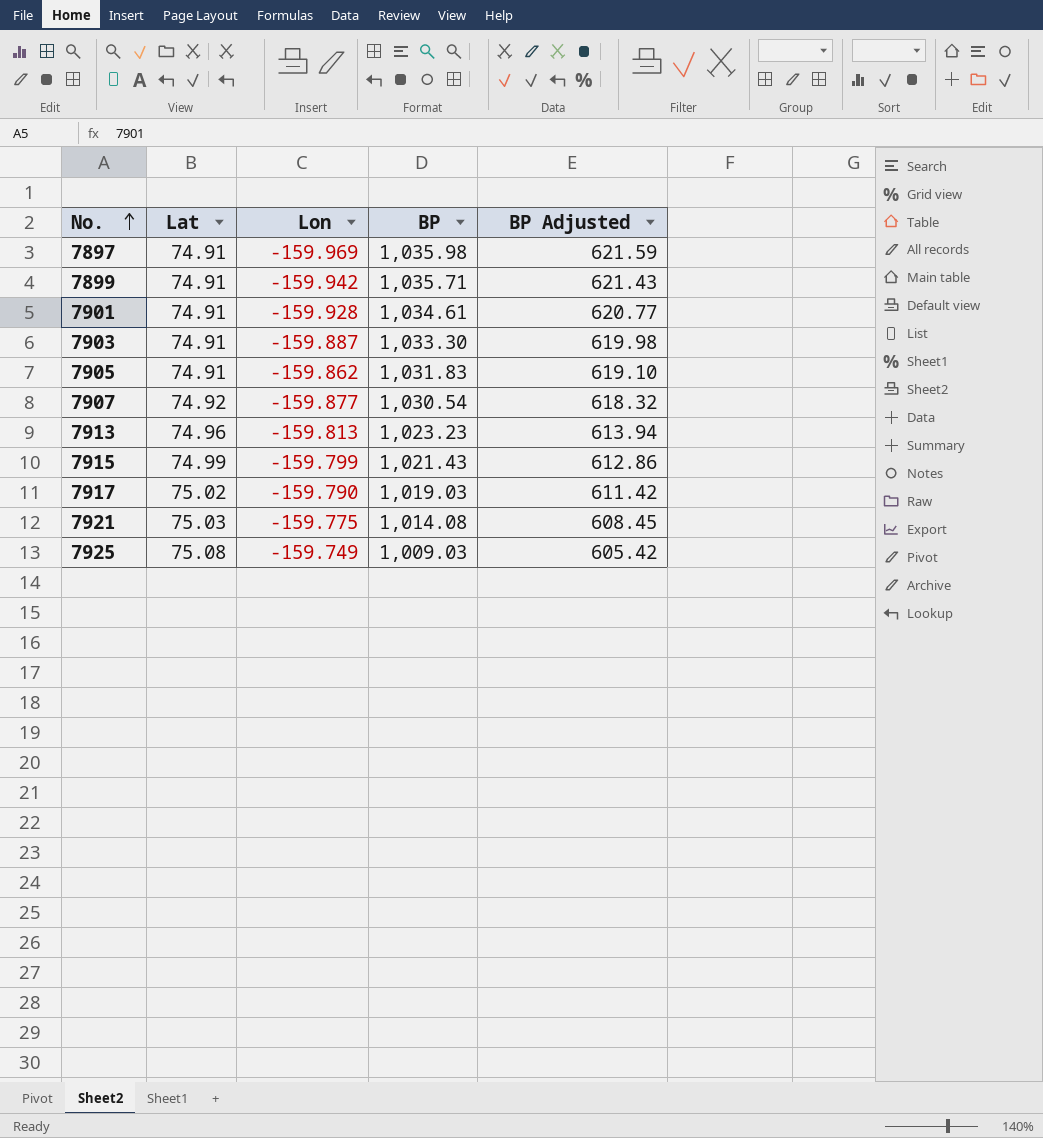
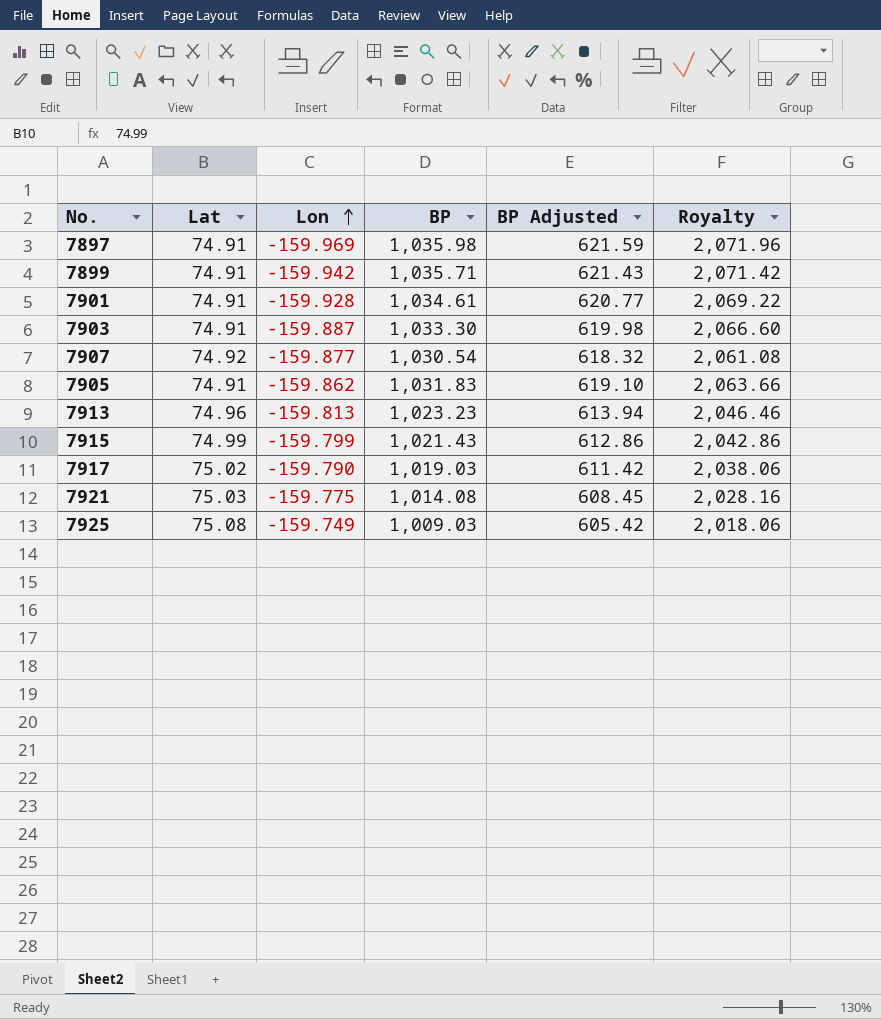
row order: No. ascending -> Lon ascending
column Royalty | formula: none -> [BP] * 2

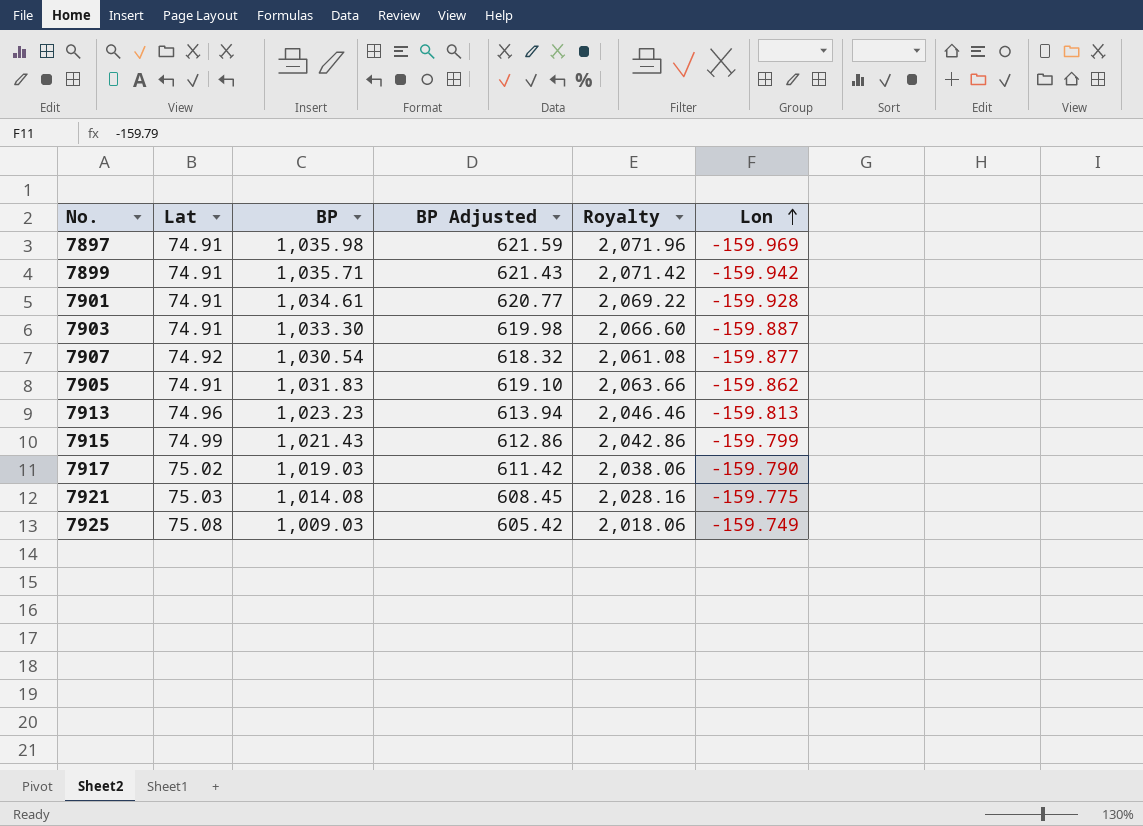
column Lon | position: 3 -> 6

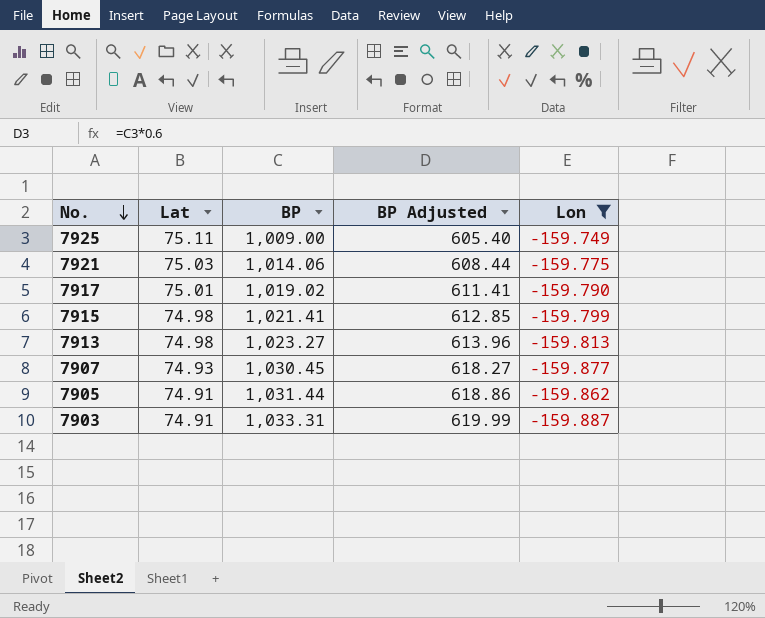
filter: none -> Lon >= -159.887
row order: Lon ascending -> No. descending
column Royalty | formula: [BP] * 2 -> none
7925 | Lat: 75.08 -> 75.11
7925 | BP: 1,009.03 -> 1,009.00
7925 | BP Adjusted: 605.42 -> 605.40
7921 | BP: 1,014.08 -> 1,014.06
7921 | BP Adjusted: 608.45 -> 608.44
7917 | Lat: 75.02 -> 75.01
7917 | BP: 1,019.03 -> 1,019.02
7917 | BP Adjusted: 611.42 -> 611.41
7915 | Lat: 74.99 -> 74.98
7915 | BP: 1,021.43 -> 1,021.41
7915 | BP Adjusted: 612.86 -> 612.85
7913 | Lat: 74.96 -> 74.98
7913 | BP: 1,023.23 -> 1,023.27
7913 | BP Adjusted: 613.94 -> 613.96
7907 | Lat: 74.92 -> 74.93
7907 | BP: 1,030.54 -> 1,030.45
7907 | BP Adjusted: 618.32 -> 618.27
7905 | BP: 1,031.83 -> 1,031.44
7905 | BP Adjusted: 619.10 -> 618.86
7903 | BP: 1,033.30 -> 1,033.31
7903 | BP Adjusted: 619.98 -> 619.99

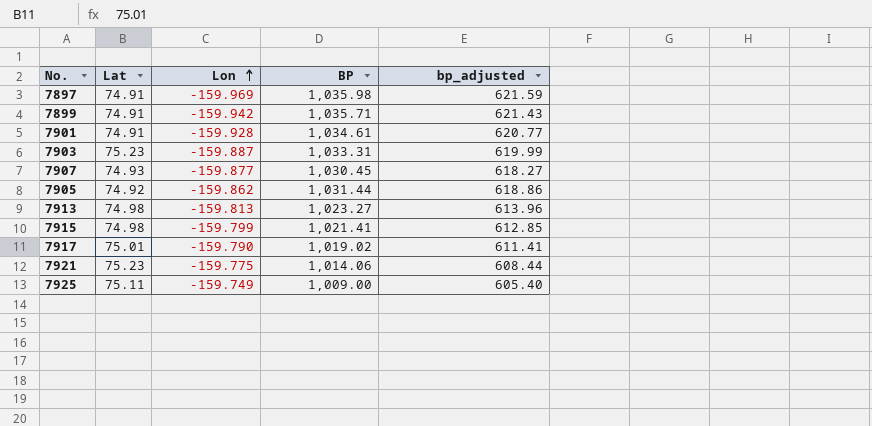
filter: Lon >= -159.887 -> none
row order: No. descending -> Lon ascending
column Lon | position: 5 -> 3
column name: BP Adjusted -> bp_adjusted
7903 | Lat: 74.91 -> 75.23
7905 | Lat: 74.91 -> 74.92
7921 | Lat: 75.03 -> 75.23

